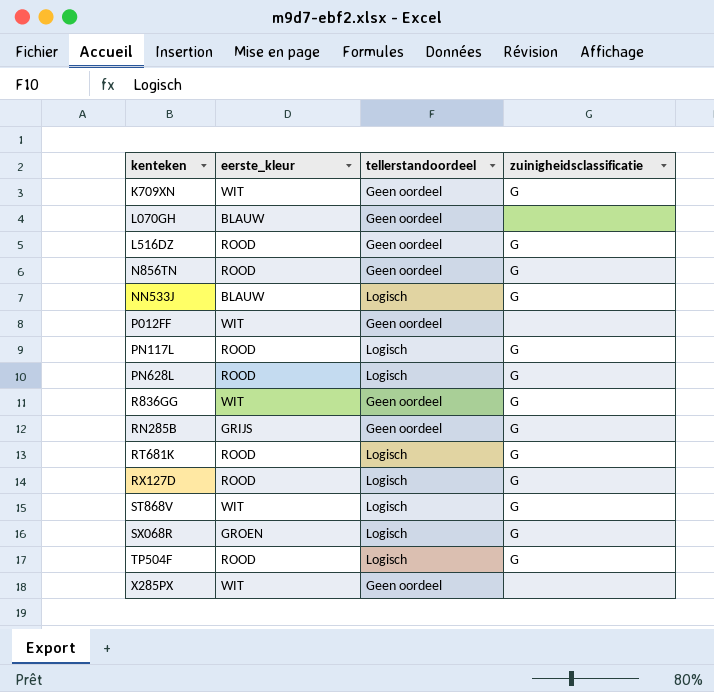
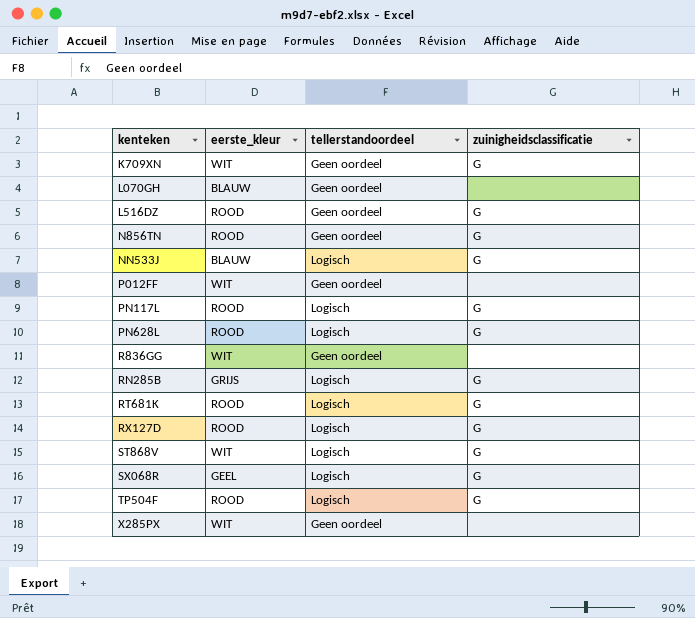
R836GG | zuinigheidsclassificatie: G -> none
RN285B | tellerstandoordeel: Geen oordeel -> Logisch
SX068R | eerste_kleur: GROEN -> GEEL

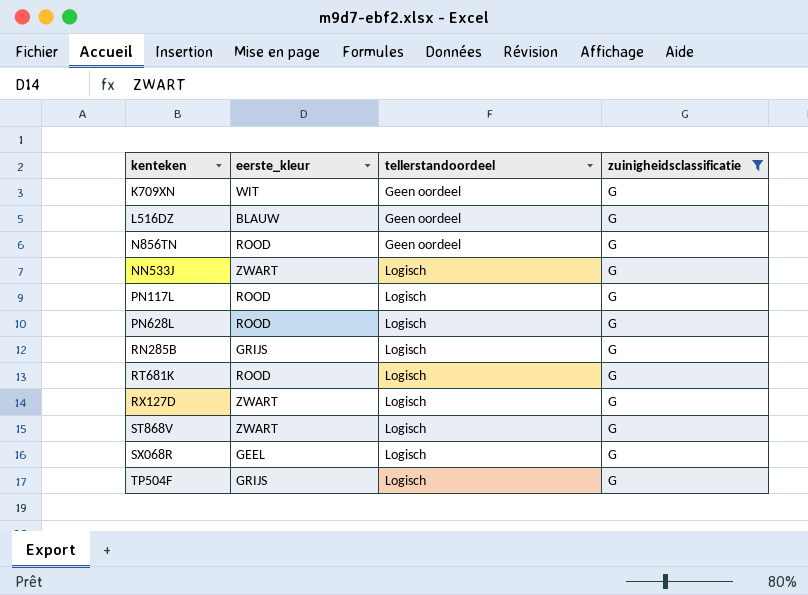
filter: none -> zuinigheidsclassificatie = G
L516DZ | eerste_kleur: ROOD -> BLAUW
NN533J | eerste_kleur: BLAUW -> ZWART
RX127D | eerste_kleur: ROOD -> ZWART
ST868V | eerste_kleur: WIT -> ZWART
TP504F | eerste_kleur: ROOD -> GRIJS

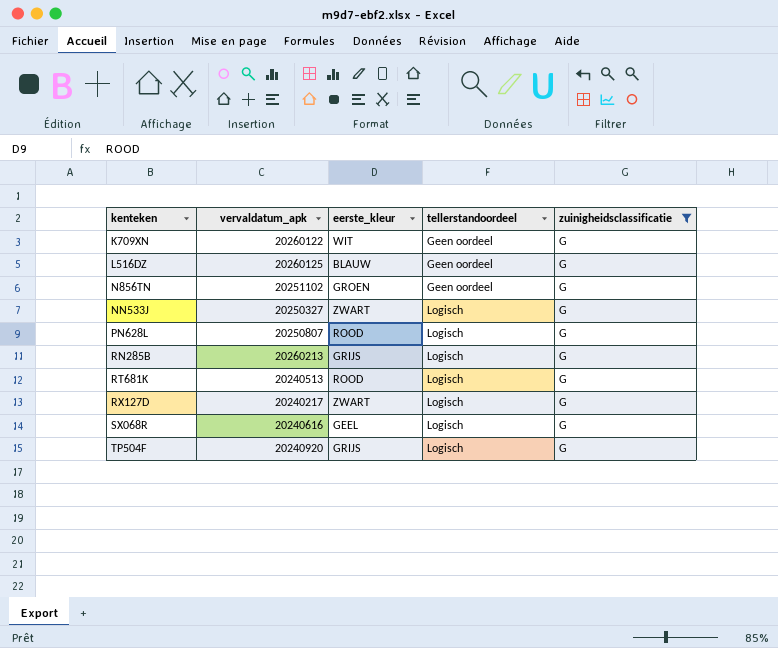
column vervaldatum_apk | position: none -> 2
row PN117L: ROOD | Logisch | G -> none
row ST868V: ZWART | Logisch | G -> none
N856TN | eerste_kleur: ROOD -> GROEN

